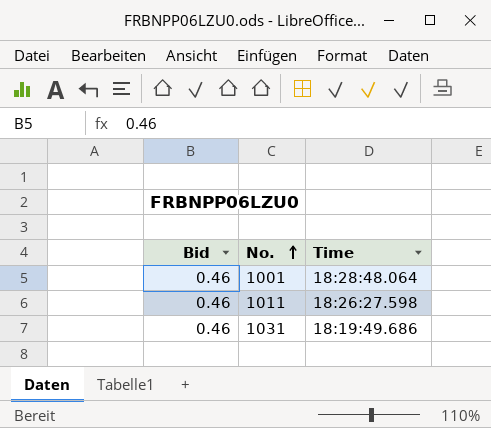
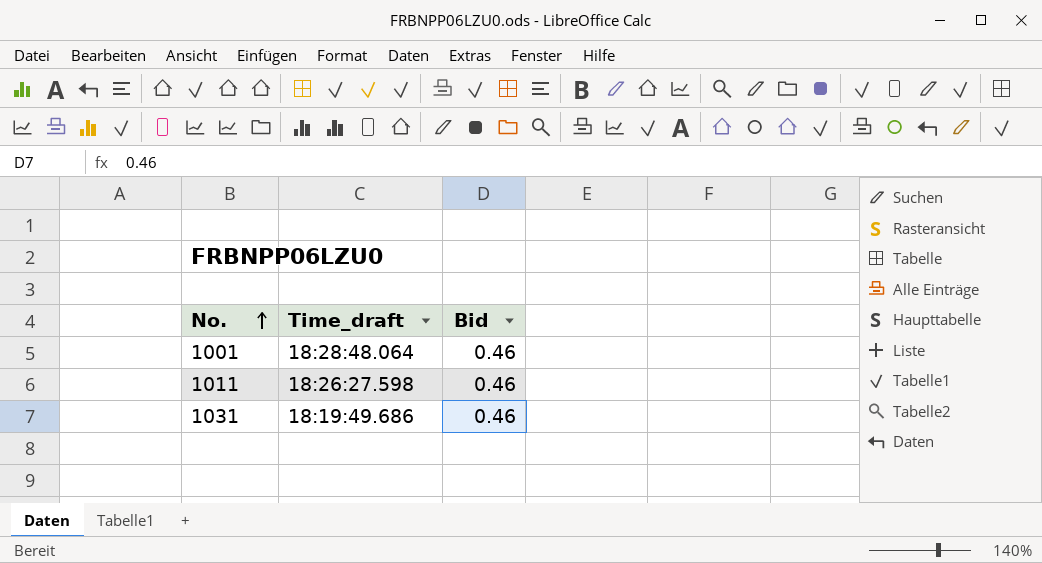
column name: Time -> Time_draft
column Bid | position: 1 -> 3

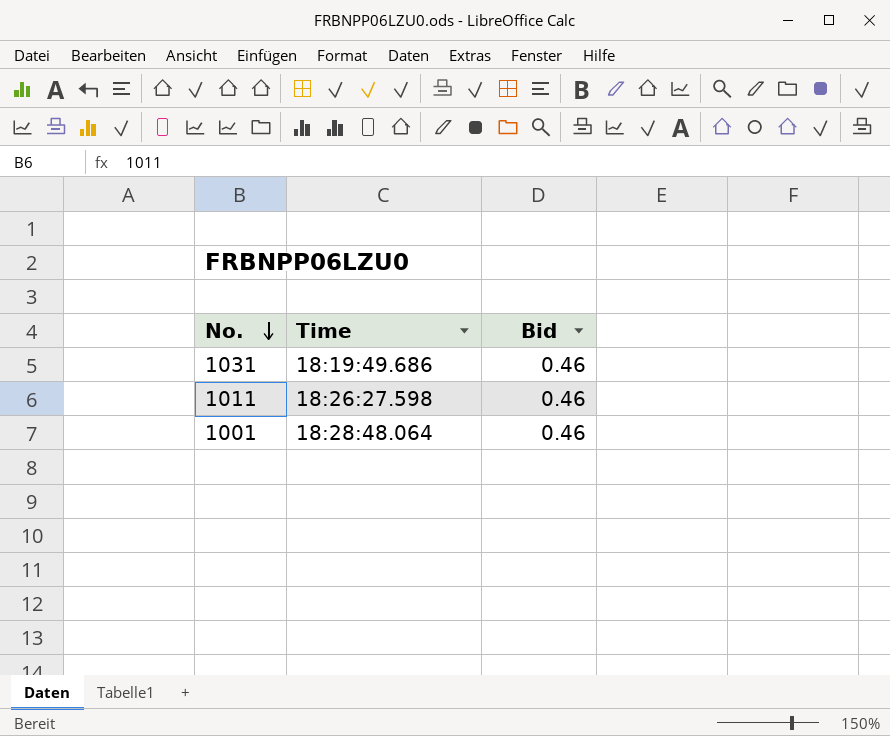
row order: No. ascending -> No. descending
column name: Time_draft -> Time

